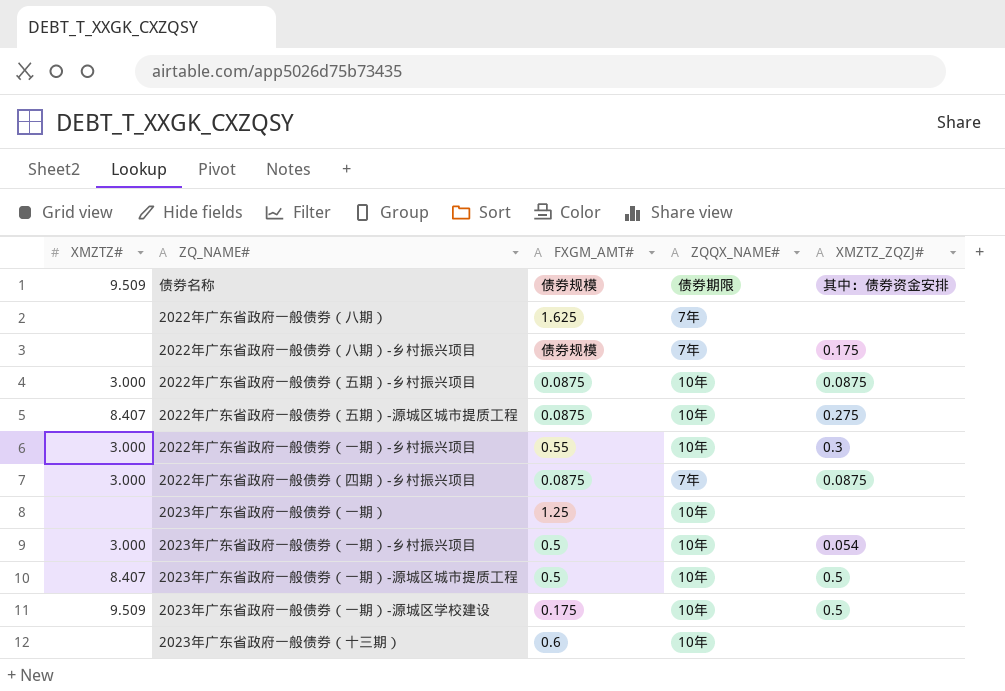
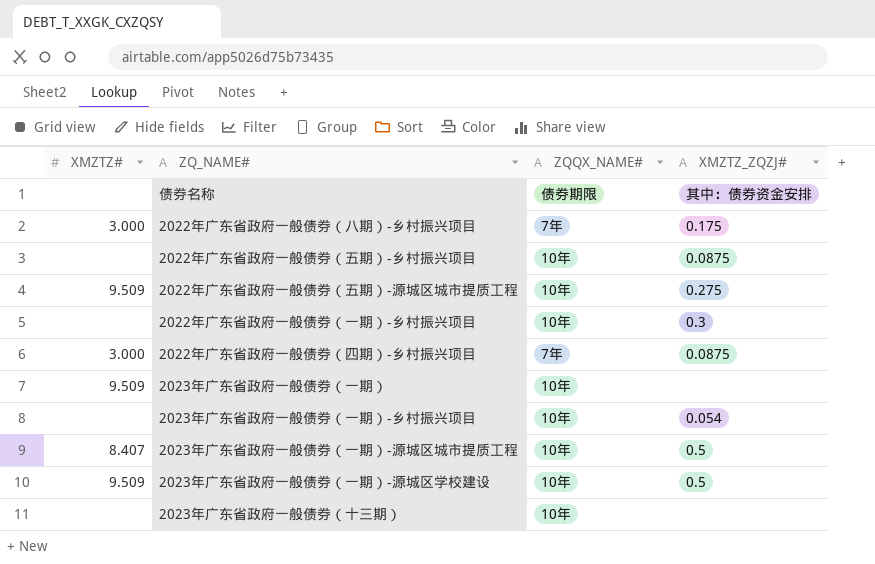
column FXGM_AMT# | position: 3 -> none
row 2022年广东省政府一般债券（八期）: none | 1.625 | 7年 | none -> none
债券名称 | XMZTZ#: 9.509 -> none
2022年广东省政府一般债券（八期）-乡村振兴项目 | XMZTZ#: none -> 3.000
2022年广东省政府一般债券（五期）-乡村振兴项目 | XMZTZ#: 3.000 -> none
2022年广东省政府一般债券（五期）-源城区城市提质工程 | XMZTZ#: 8.407 -> 9.509
2022年广东省政府一般债券（一期）-乡村振兴项目 | XMZTZ#: 3.000 -> none
2023年广东省政府一般债券（一期） | XMZTZ#: none -> 9.509
2023年广东省政府一般债券（一期）-乡村振兴项目 | XMZTZ#: 3.000 -> none

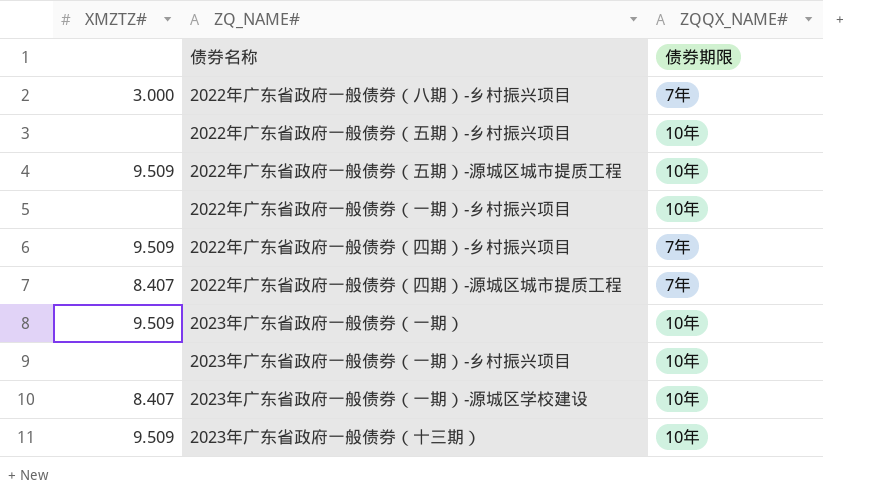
column XMZTZ_ZQZJ# | position: 4 -> none
row 2023年广东省政府一般债券（一期）-源城区城市提质工程: 8.407 | 10年 | 0.5 -> none
2022年广东省政府一般债券（四期）-乡村振兴项目 | XMZTZ#: 3.000 -> 9.509
row 2022年广东省政府一般债券（四期）-源城区城市提质工程: none -> 8.407 | 7年
2023年广东省政府一般债券（一期）-源城区学校建设 | XMZTZ#: 9.509 -> 8.407
2023年广东省政府一般债券（十三期） | XMZTZ#: none -> 9.509

